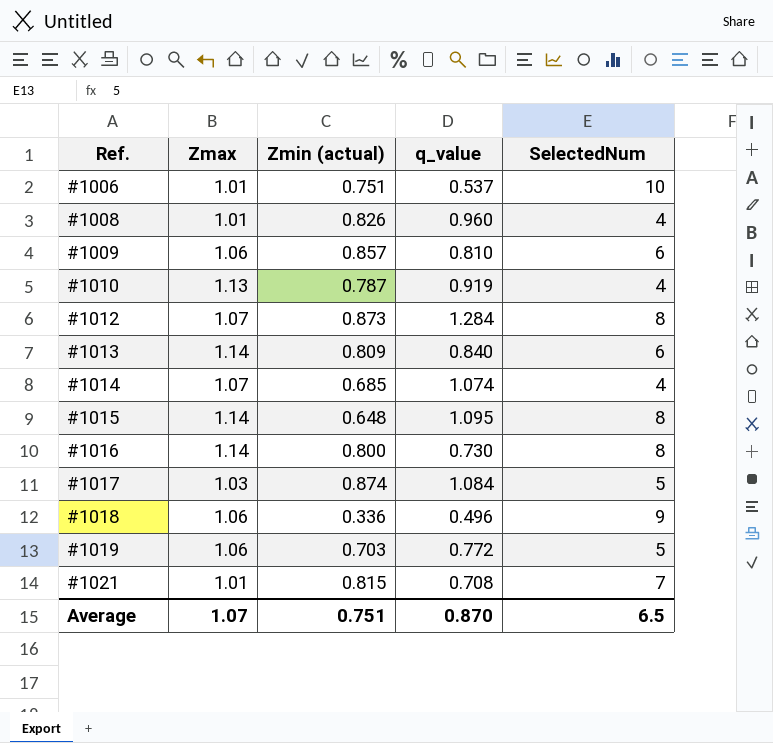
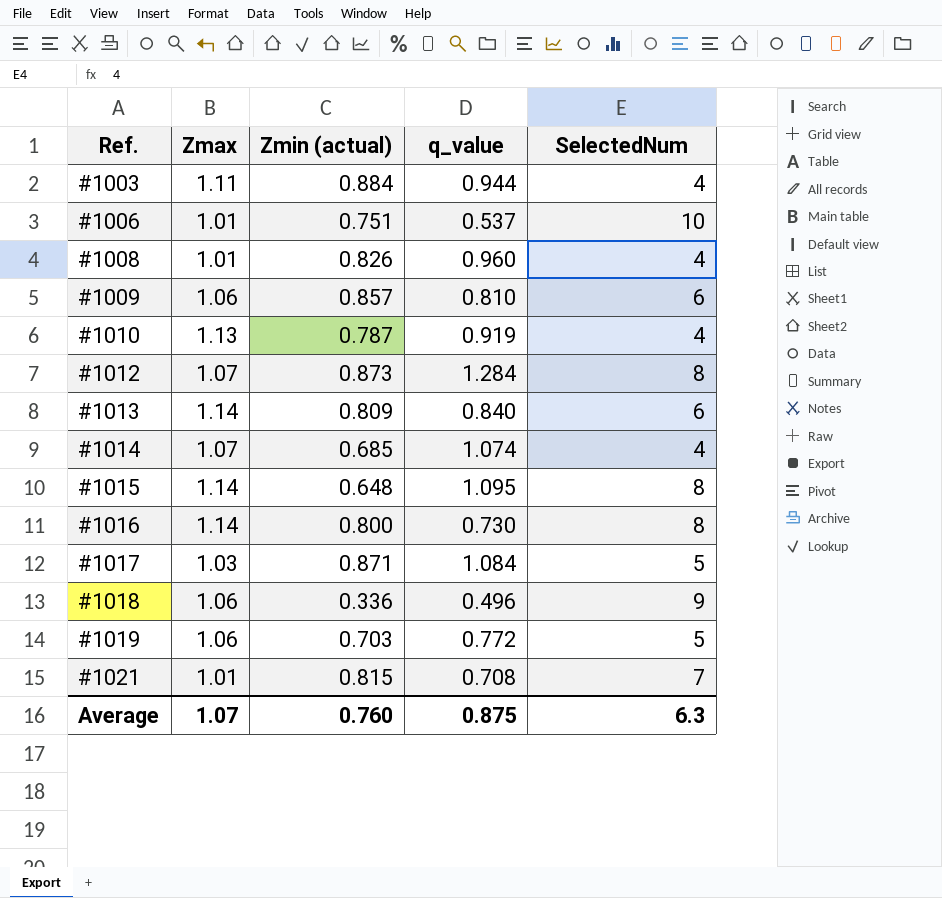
row #1003: none -> 1.11 | 0.884 | 0.944 | 4
#1017 | Zmin (actual): 0.874 -> 0.871
Average | Zmin (actual): 0.751 -> 0.760
Average | q_value: 0.870 -> 0.875
Average | SelectedNum: 6.5 -> 6.3

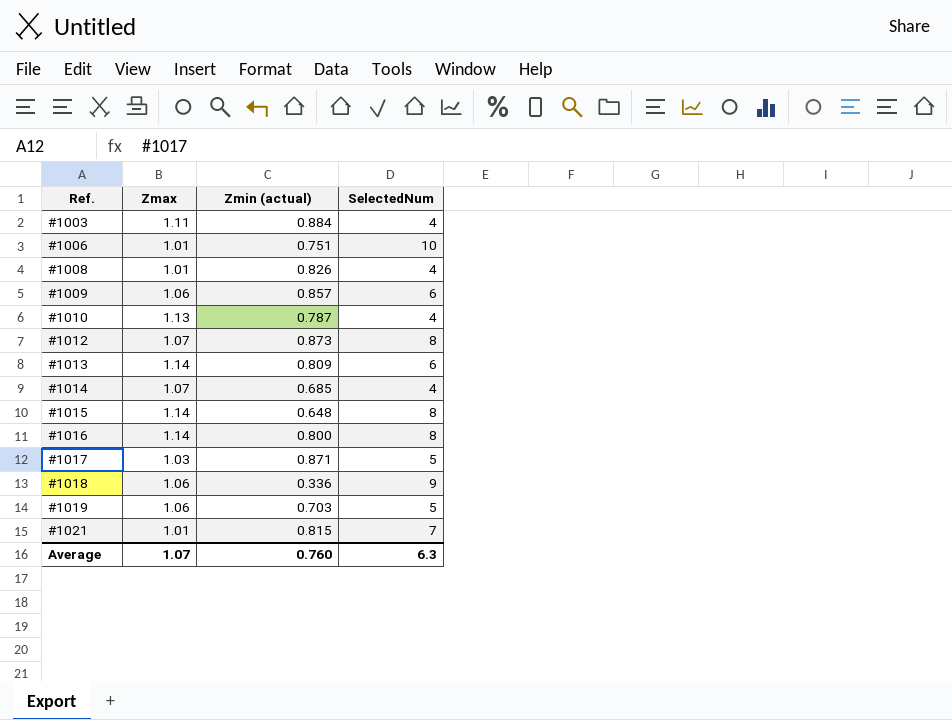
column q_value | position: 4 -> none

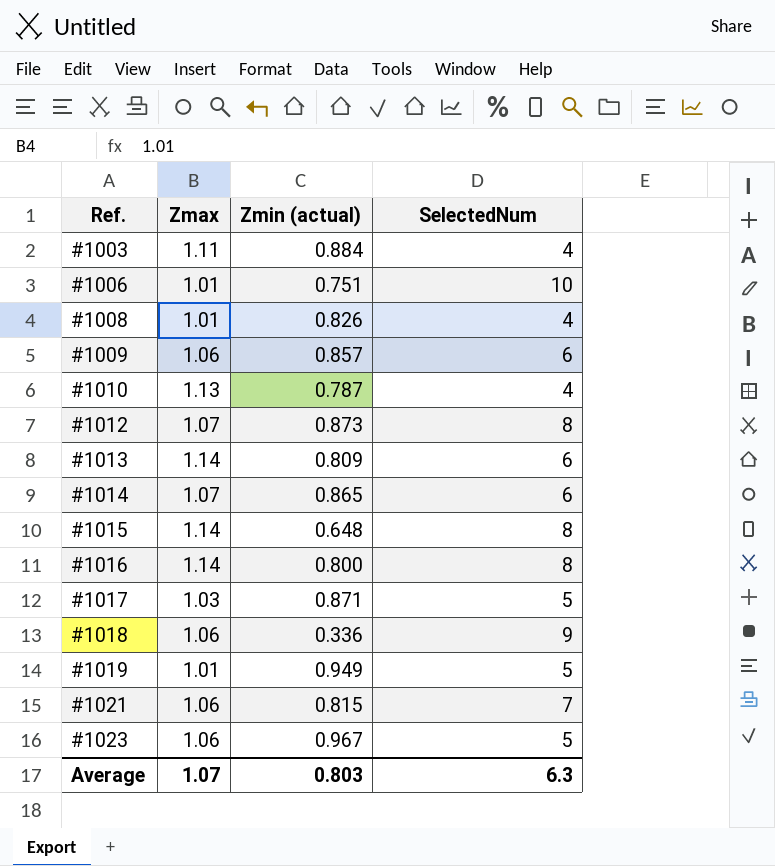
#1014 | Zmin (actual): 0.685 -> 0.865
#1014 | SelectedNum: 4 -> 6
#1019 | Zmax: 1.06 -> 1.01
#1019 | Zmin (actual): 0.703 -> 0.949
#1021 | Zmax: 1.01 -> 1.06
row #1023: none -> 1.06 | 0.967 | 5
Average | Zmin (actual): 0.760 -> 0.803

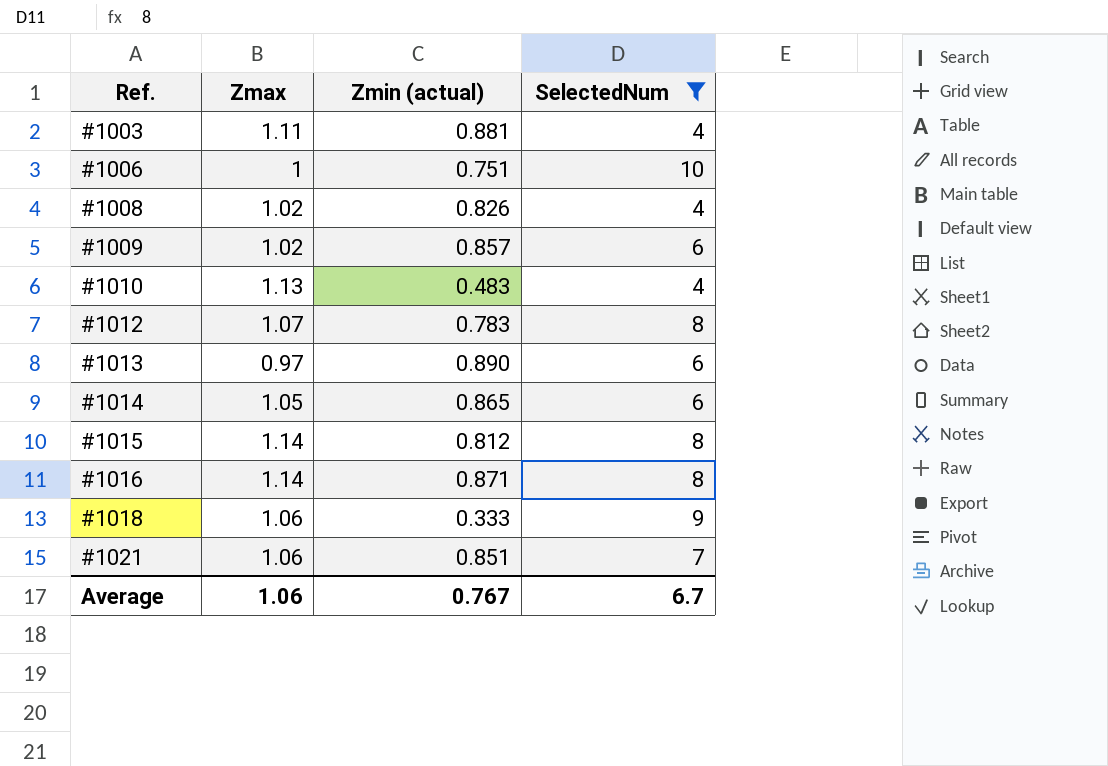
filter: none -> SelectedNum != 5
#1003 | Zmin (actual): 0.884 -> 0.881
#1006 | Zmax: 1.01 -> 1
#1008 | Zmax: 1.01 -> 1.02
#1009 | Zmax: 1.06 -> 1.02
#1010 | Zmin (actual): 0.787 -> 0.483
#1012 | Zmin (actual): 0.873 -> 0.783
#1013 | Zmax: 1.14 -> 0.97
#1013 | Zmin (actual): 0.809 -> 0.890
#1014 | Zmax: 1.07 -> 1.05
#1015 | Zmin (actual): 0.648 -> 0.812
#1016 | Zmin (actual): 0.800 -> 0.871
#1018 | Zmin (actual): 0.336 -> 0.333
#1021 | Zmin (actual): 0.815 -> 0.851
Average | Zmax: 1.07 -> 1.06
Average | Zmin (actual): 0.803 -> 0.767
Average | SelectedNum: 6.3 -> 6.7

